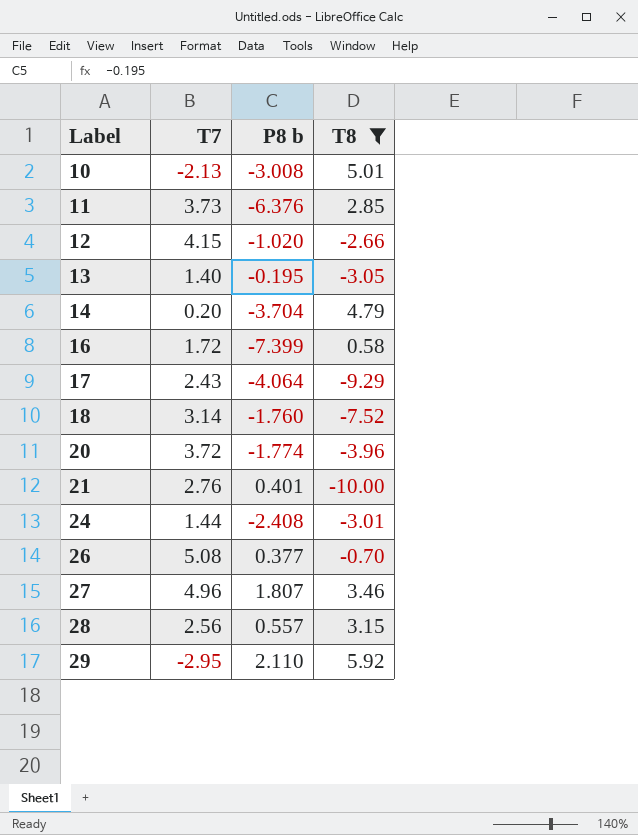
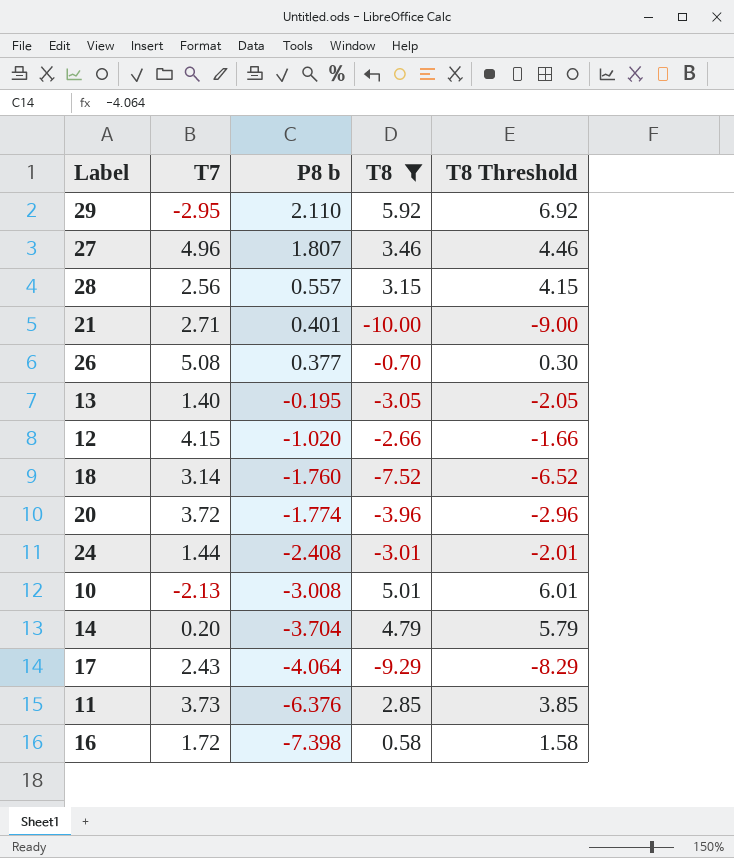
row order: Label ascending -> P8 b descending
column T8 Threshold | formula: none -> [T8] + 1
21 | T7: 2.76 -> 2.71
16 | P8 b: -7.399 -> -7.398

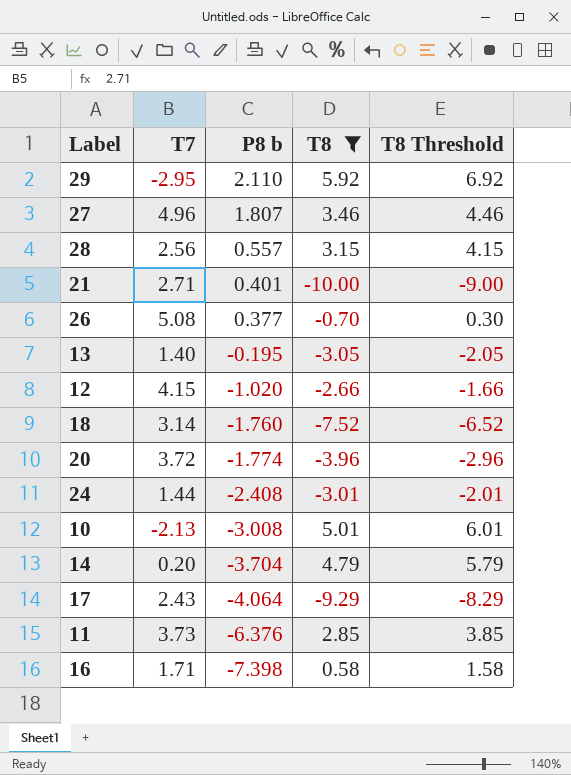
16 | T7: 1.72 -> 1.71

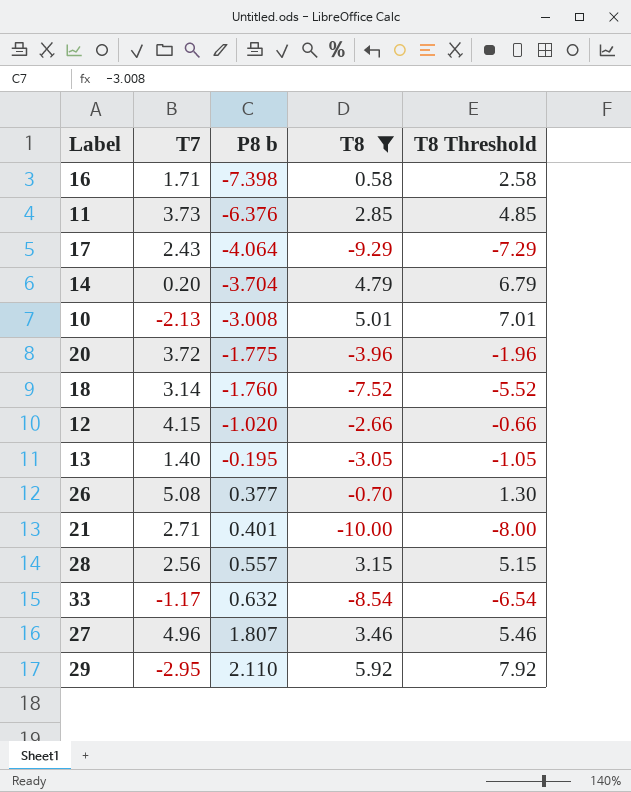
row order: P8 b descending -> P8 b ascending
column T8 Threshold | formula: [T8] + 1 -> [T8] + 2
row 24: 1.44 | -2.408 | -3.01 | -2.01 -> none
20 | P8 b: -1.774 -> -1.775
row 33: none -> -1.17 | 0.632 | -8.54 | -6.54

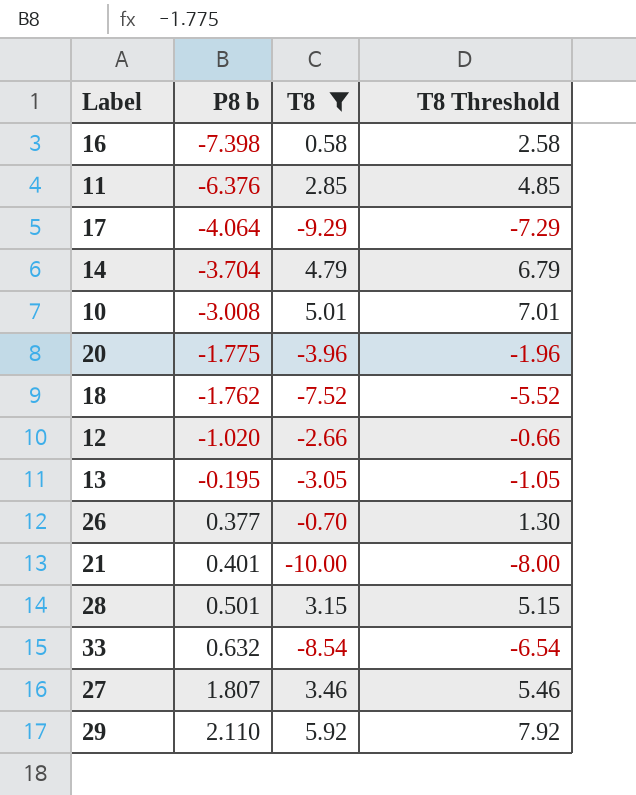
column T7 | position: 2 -> none
18 | P8 b: -1.760 -> -1.762
28 | P8 b: 0.557 -> 0.501

